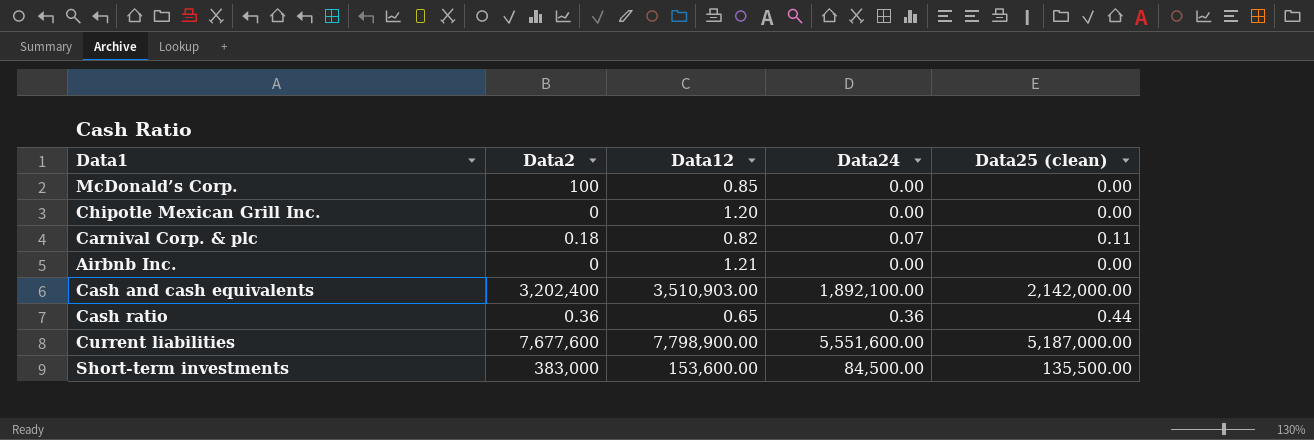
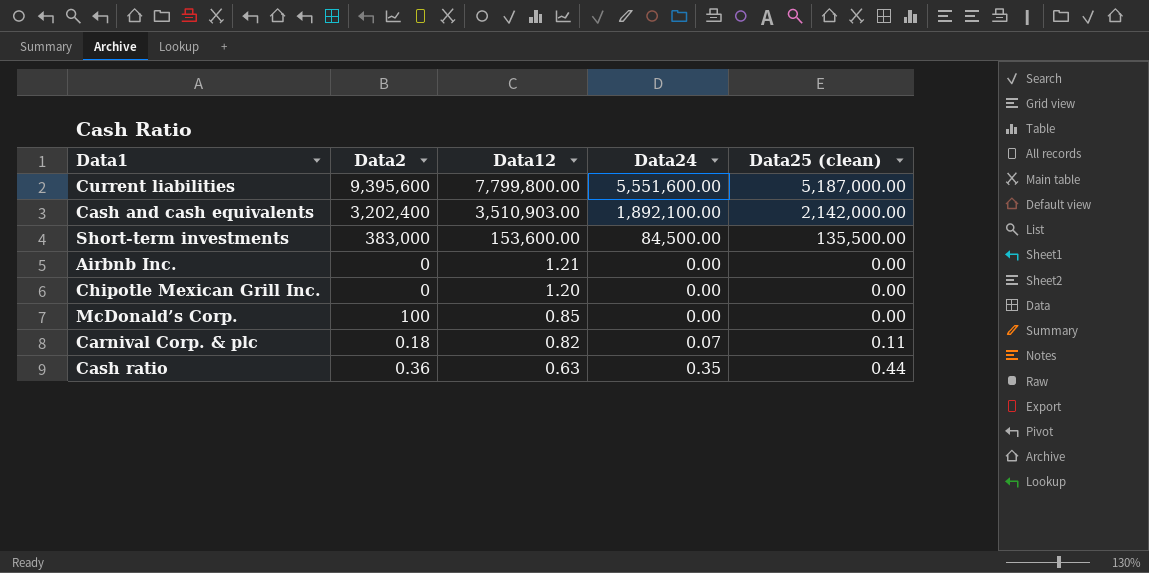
row order: none -> Data12 descending
Current liabilities | Data2: 7,677,600 -> 9,395,600
Current liabilities | Data12: 7,798,900.00 -> 7,799,800.00
Cash ratio | Data12: 0.65 -> 0.63
Cash ratio | Data24: 0.36 -> 0.35

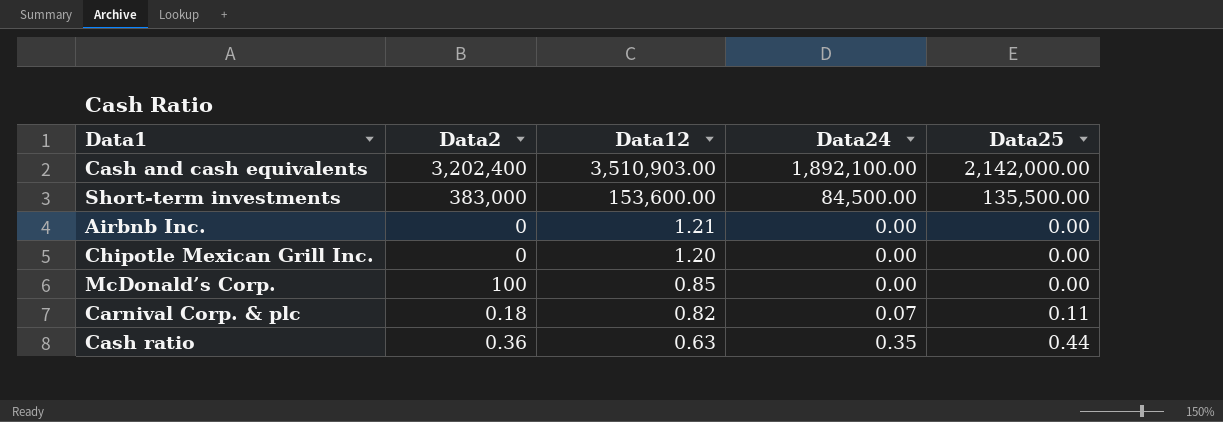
column name: Data25 (clean) -> Data25
row Current liabilities: 9,395,600 | 7,799,800.00 | 5,551,600.00 | 5,187,000.00 -> none

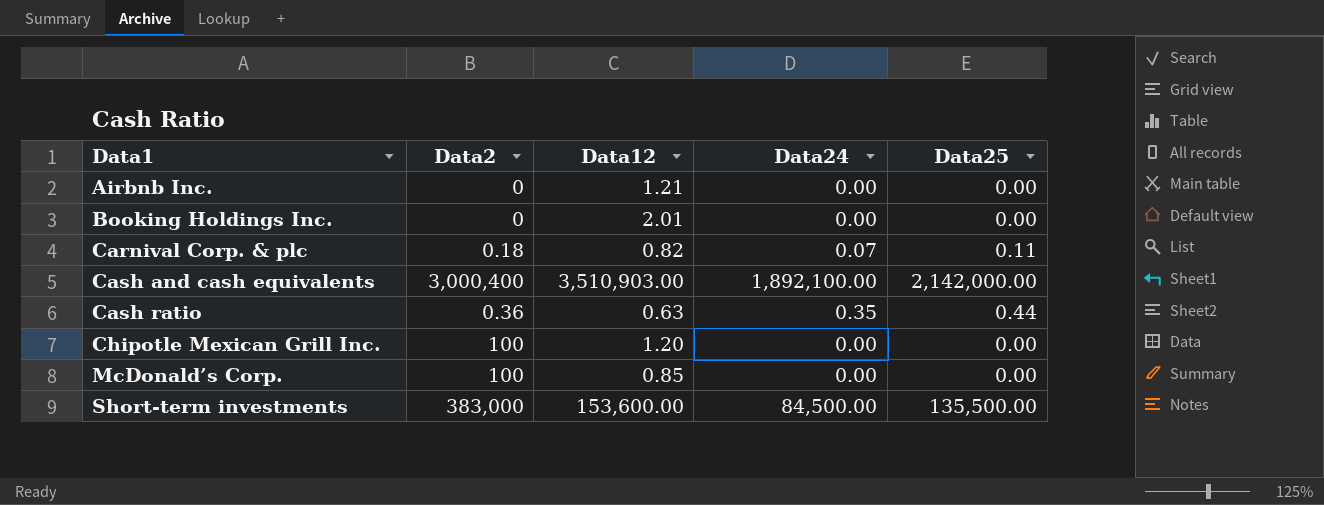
row order: Data12 descending -> Data1 ascending
row Booking Holdings Inc.: none -> 0 | 2.01 | 0.00 | 0.00
Cash and cash equivalents | Data2: 3,202,400 -> 3,000,400
Chipotle Mexican Grill Inc. | Data2: 0 -> 100

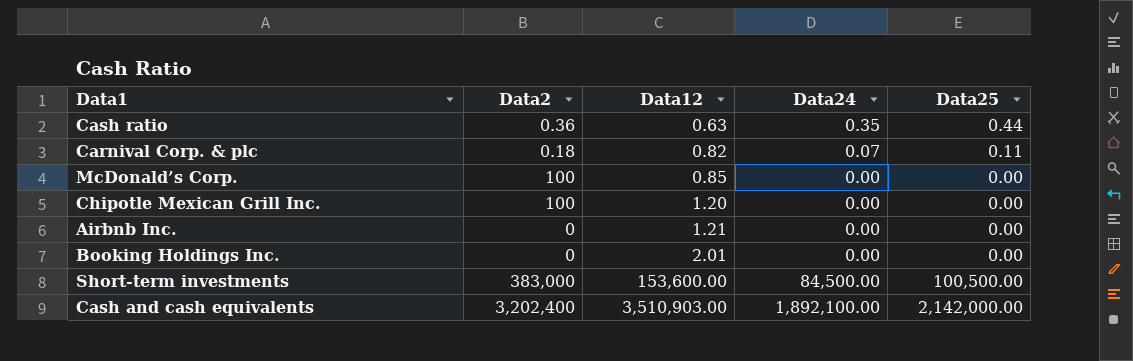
row order: Data1 ascending -> Data12 ascending
Short-term investments | Data25: 135,500.00 -> 100,500.00
Cash and cash equivalents | Data2: 3,000,400 -> 3,202,400

